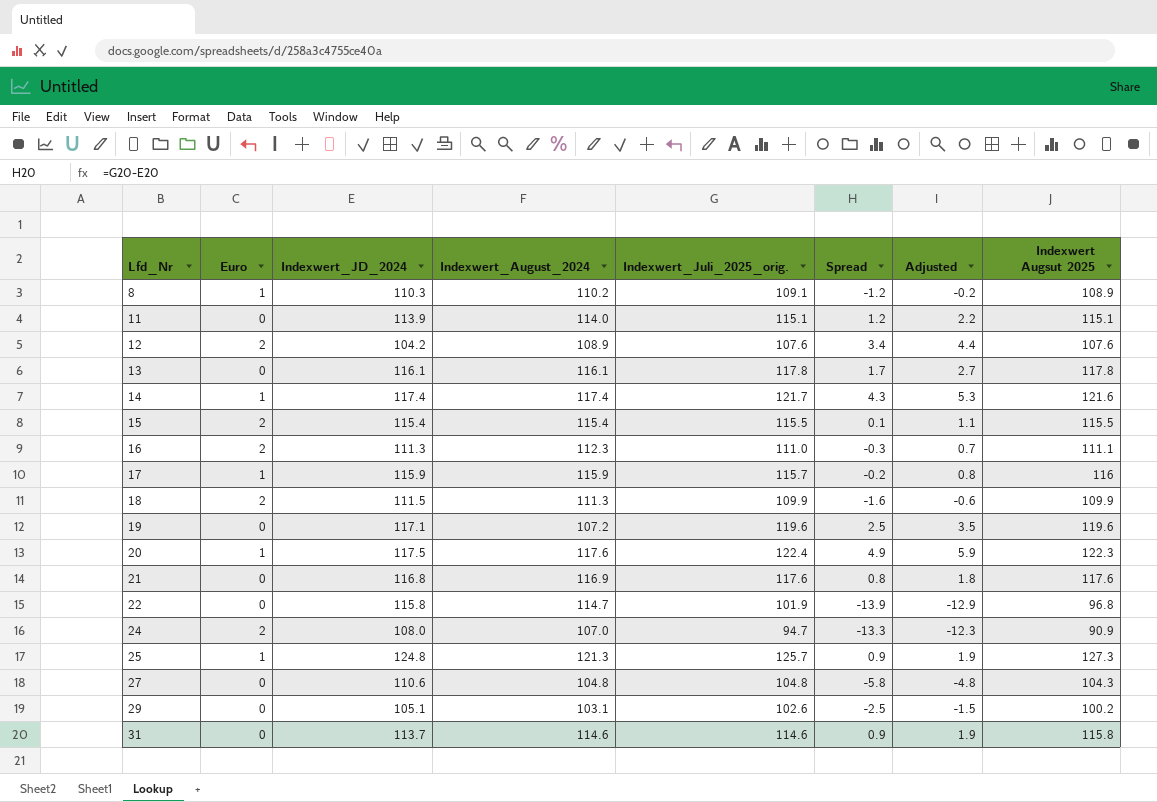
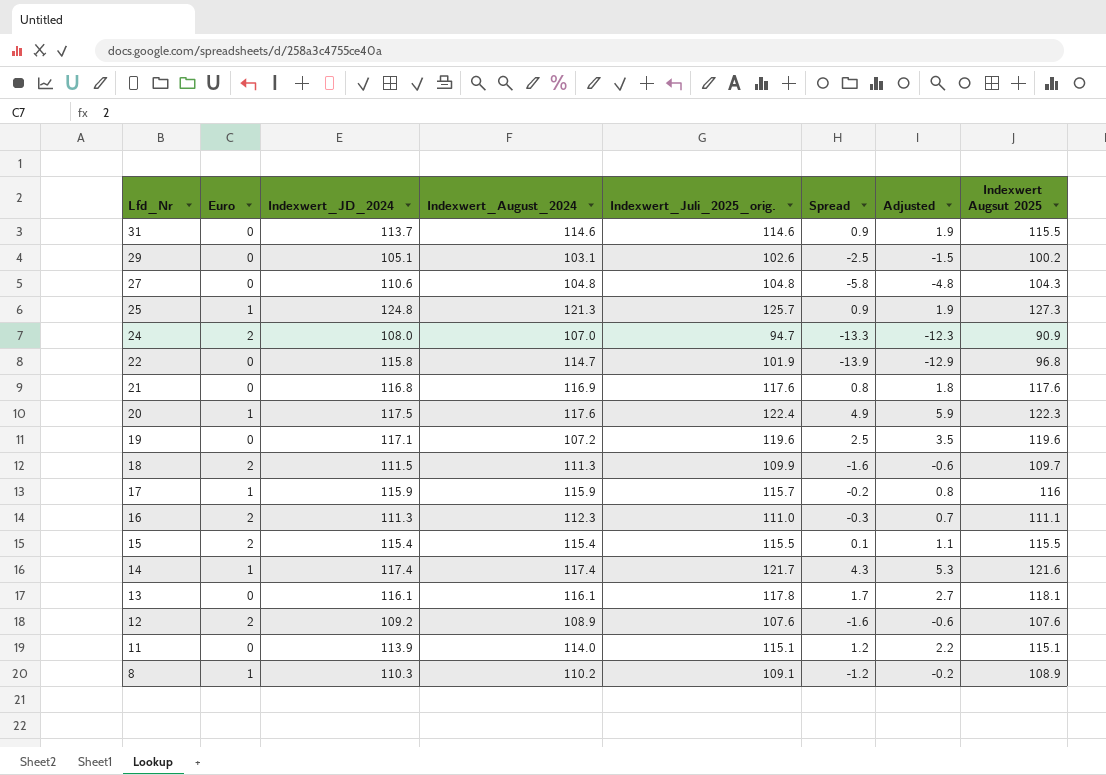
row order: Lfd_Nr ascending -> Lfd_Nr descending
31 | Indexwert Augsut 2025: 115.8 -> 115.5
18 | Indexwert Augsut 2025: 109.9 -> 109.7
13 | Indexwert Augsut 2025: 117.8 -> 118.1
12 | Indexwert_JD_2024: 104.2 -> 109.2
12 | Spread: 3.4 -> -1.6
12 | Adjusted: 4.4 -> -0.6

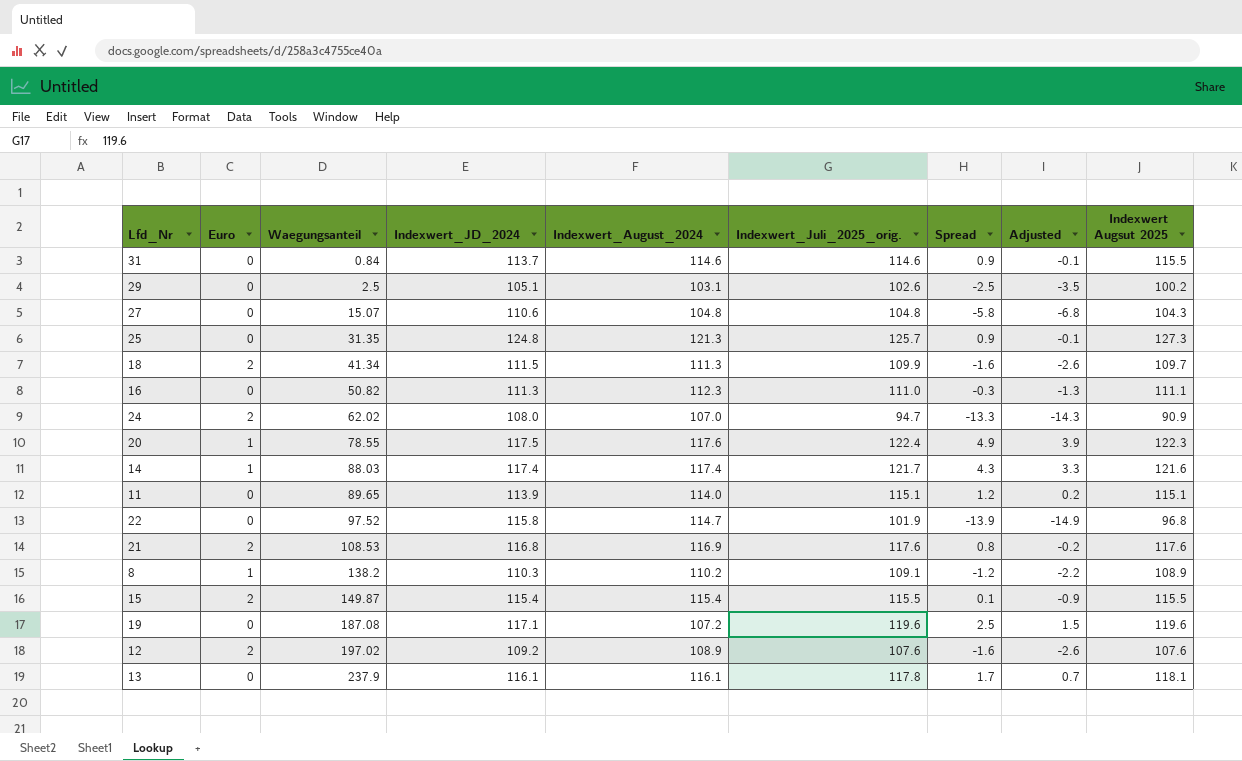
row order: Lfd_Nr descending -> Waegungsanteil ascending
column Waegungsanteil | position: none -> 3
column Adjusted | formula: [Spread] + 1 -> [Spread] - 1
row 17: 1 | 115.9 | 115.9 | 115.7 | -0.2 | 0.8 | 116 -> none
25 | Euro: 1 -> 0
16 | Euro: 2 -> 0
21 | Euro: 0 -> 2

